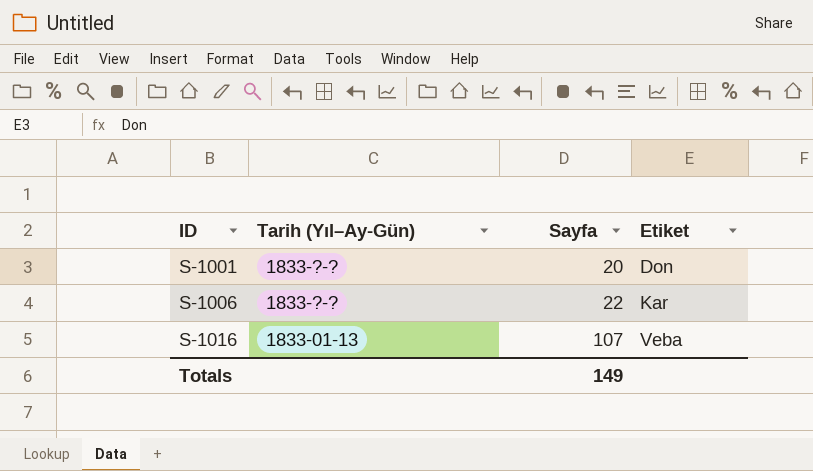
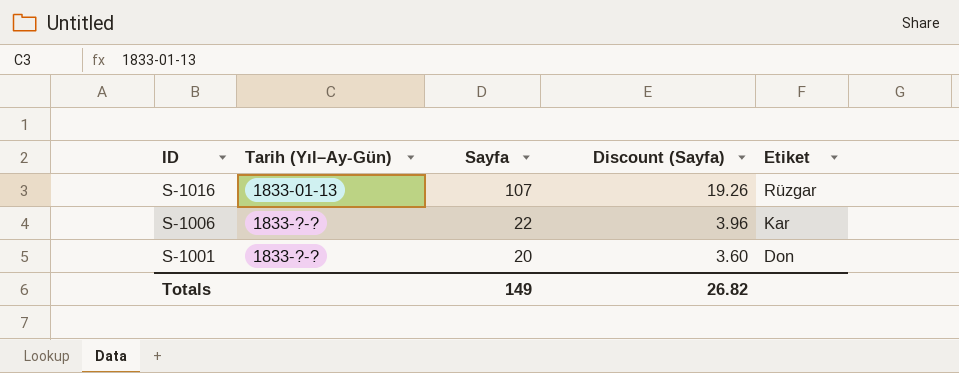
row order: ID ascending -> ID descending
column Discount (Sayfa) | formula: none -> [Sayfa] * 0.18
S-1016 | Etiket: Veba -> Rüzgar

